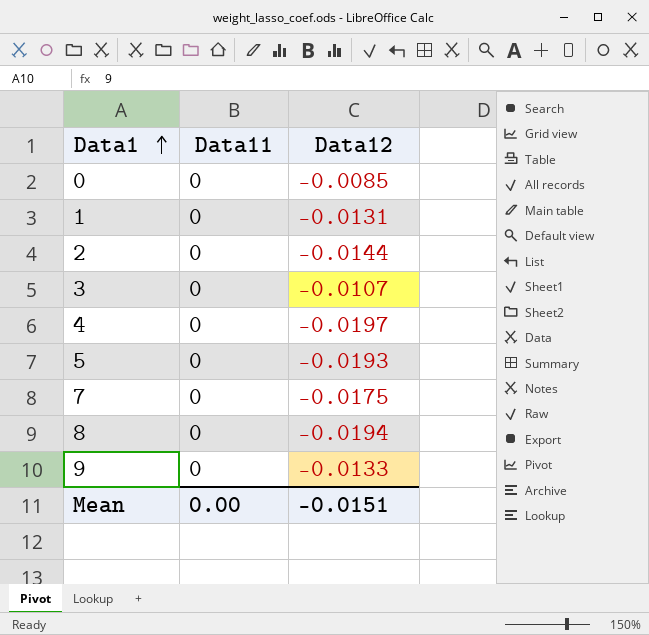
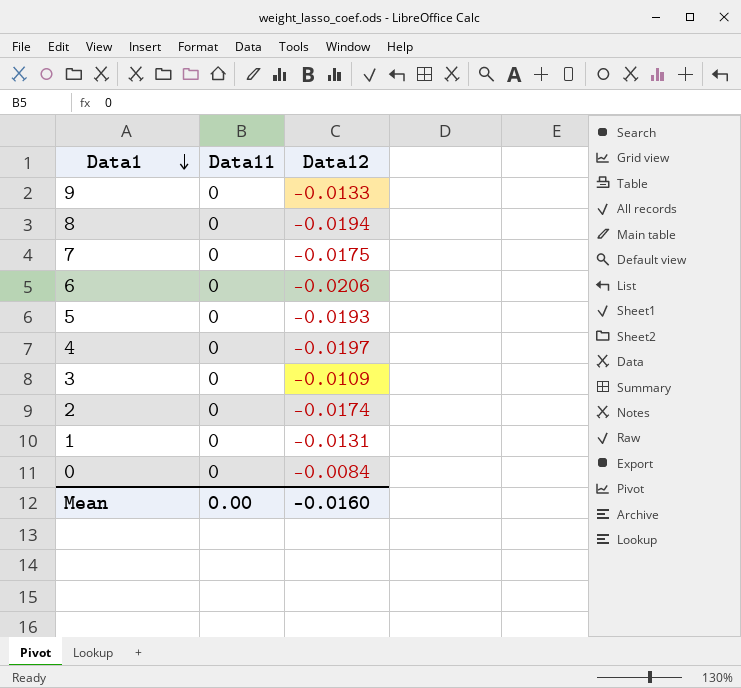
row order: Data1 ascending -> Data1 descending
row 6: none -> 0 | -0.0206
3 | Data12: -0.0107 -> -0.0109
2 | Data12: -0.0144 -> -0.0174
0 | Data12: -0.0085 -> -0.0084
Mean | Data12: -0.0151 -> -0.0160

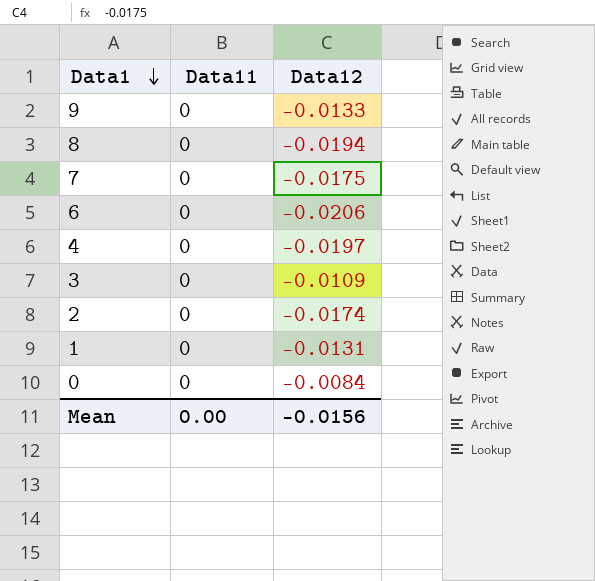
row 5: 0 | -0.0193 -> none
Mean | Data12: -0.0160 -> -0.0156

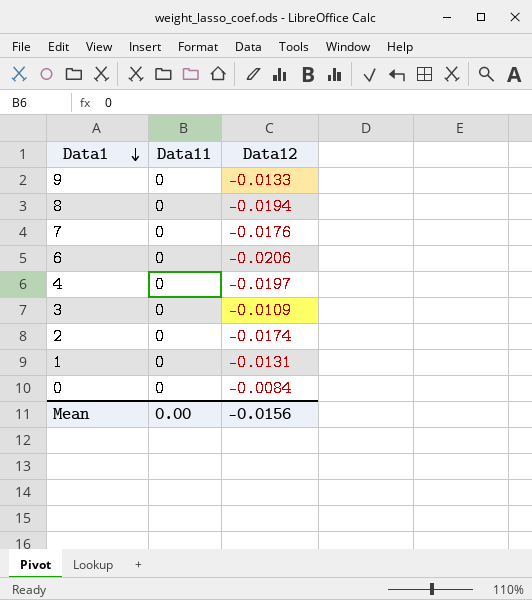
7 | Data12: -0.0175 -> -0.0176

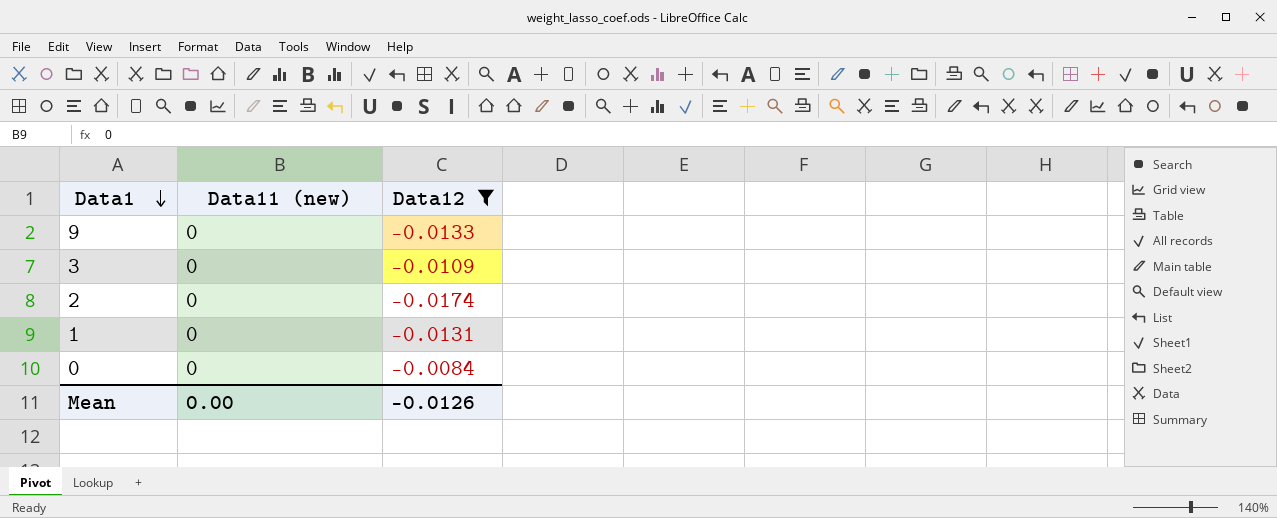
filter: none -> Data12 >= -0.0174
column name: Data11 -> Data11 (new)
Mean | Data12: -0.0156 -> -0.0126

